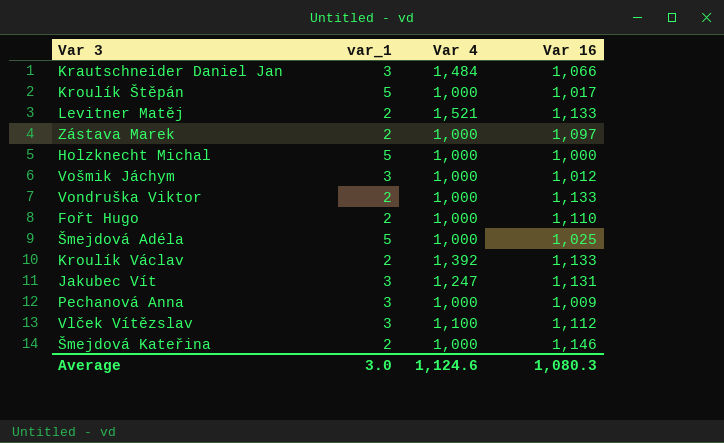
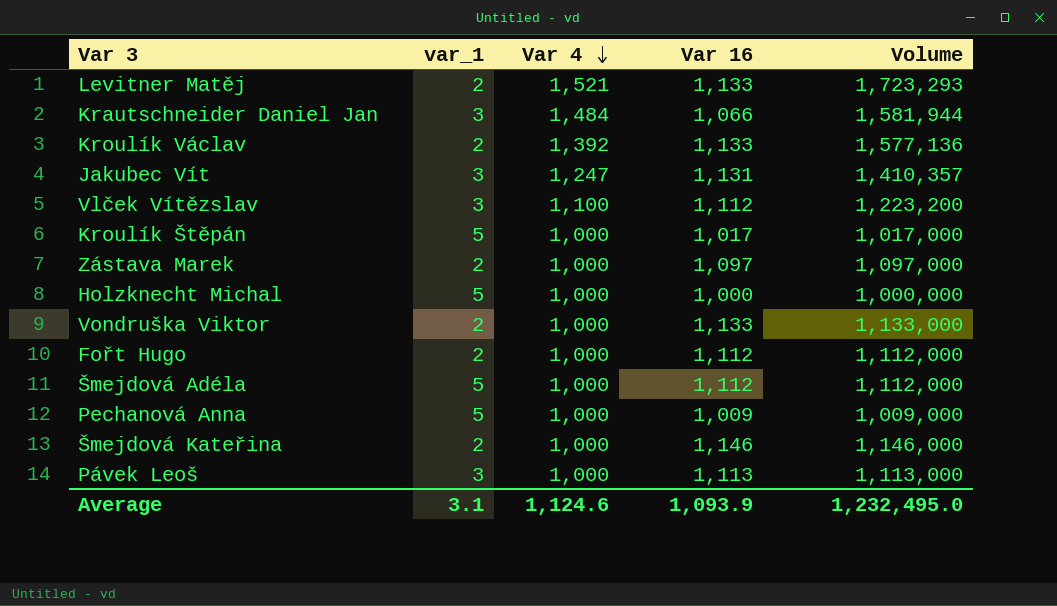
row order: none -> Var 4 descending
column Volume | formula: none -> [Var 4] * [Var 16]
row Vošmik Jáchym: 3 | 1,000 | 1,012 -> none
Fořt Hugo | Var 16: 1,110 -> 1,112
Šmejdová Adéla | Var 16: 1,025 -> 1,112
Pechanová Anna | var_1: 3 -> 5
row Pávek Leoš: none -> 3 | 1,000 | 1,113 | 1,113,000
Average | var_1: 3.0 -> 3.1
Average | Var 16: 1,080.3 -> 1,093.9

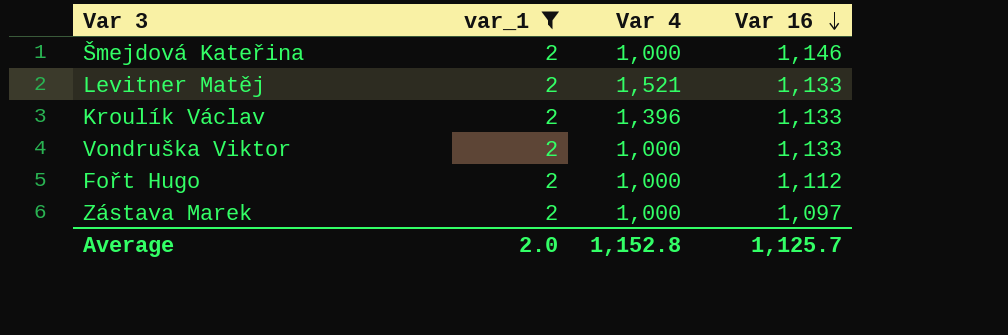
filter: none -> var_1 = 2
row order: Var 4 descending -> Var 16 descending
column Volume | formula: [Var 4] * [Var 16] -> none
Kroulík Václav | Var 4: 1,392 -> 1,396
Average | var_1: 3.1 -> 2.0
Average | Var 4: 1,124.6 -> 1,152.8
Average | Var 16: 1,093.9 -> 1,125.7

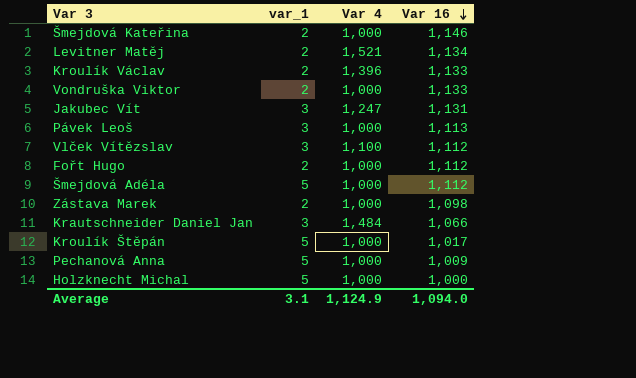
filter: var_1 = 2 -> none
Levitner Matěj | Var 16: 1,133 -> 1,134
Zástava Marek | Var 16: 1,097 -> 1,098
Average | var_1: 2.0 -> 3.1
Average | Var 4: 1,152.8 -> 1,124.9
Average | Var 16: 1,125.7 -> 1,094.0

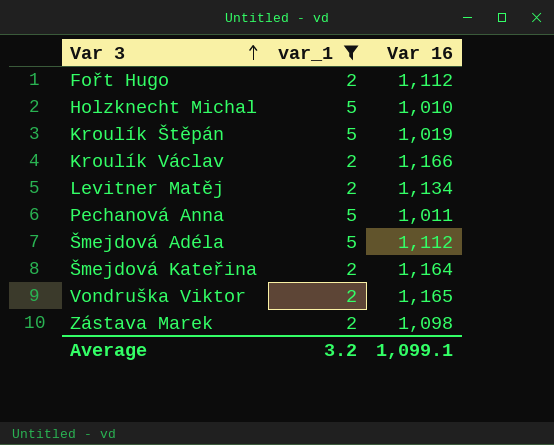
filter: none -> var_1 != 3
row order: Var 16 descending -> Var 3 ascending
column Var 4 | position: 3 -> none
Holzknecht Michal | Var 16: 1,000 -> 1,010
Kroulík Štěpán | Var 16: 1,017 -> 1,019
Kroulík Václav | Var 16: 1,133 -> 1,166
Pechanová Anna | Var 16: 1,009 -> 1,011
Šmejdová Kateřina | Var 16: 1,146 -> 1,164
Vondruška Viktor | Var 16: 1,133 -> 1,165
Average | var_1: 3.1 -> 3.2
Average | Var 16: 1,094.0 -> 1,099.1

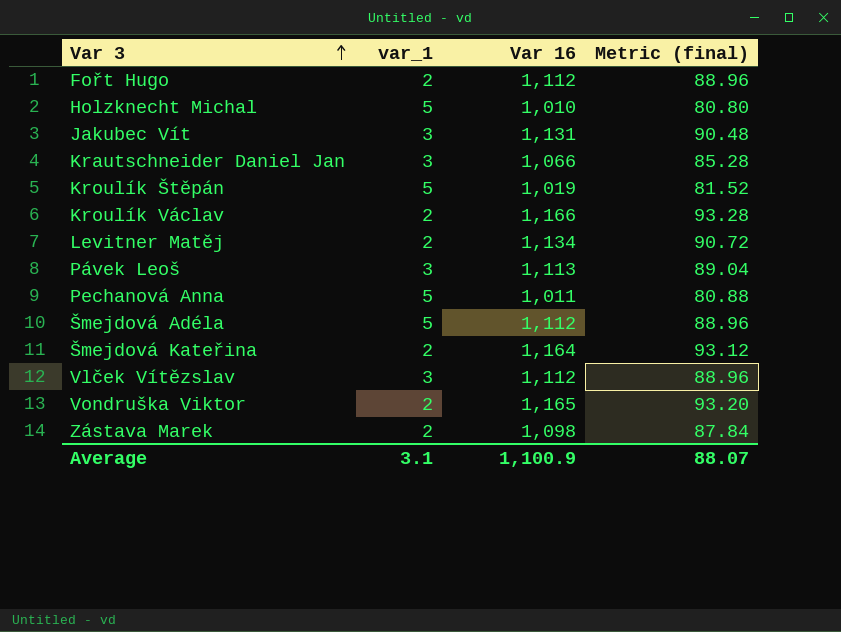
filter: var_1 != 3 -> none
column Metric (final) | formula: none -> [Var 16] * 0.08
Average | var_1: 3.2 -> 3.1
Average | Var 16: 1,099.1 -> 1,100.9

